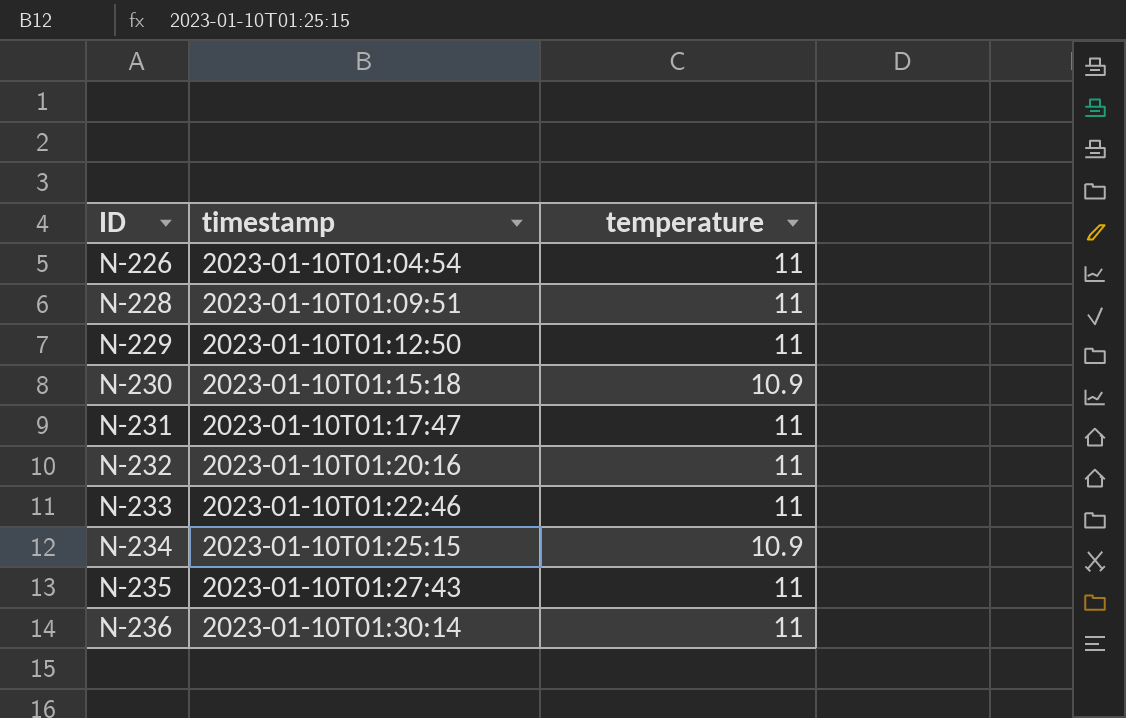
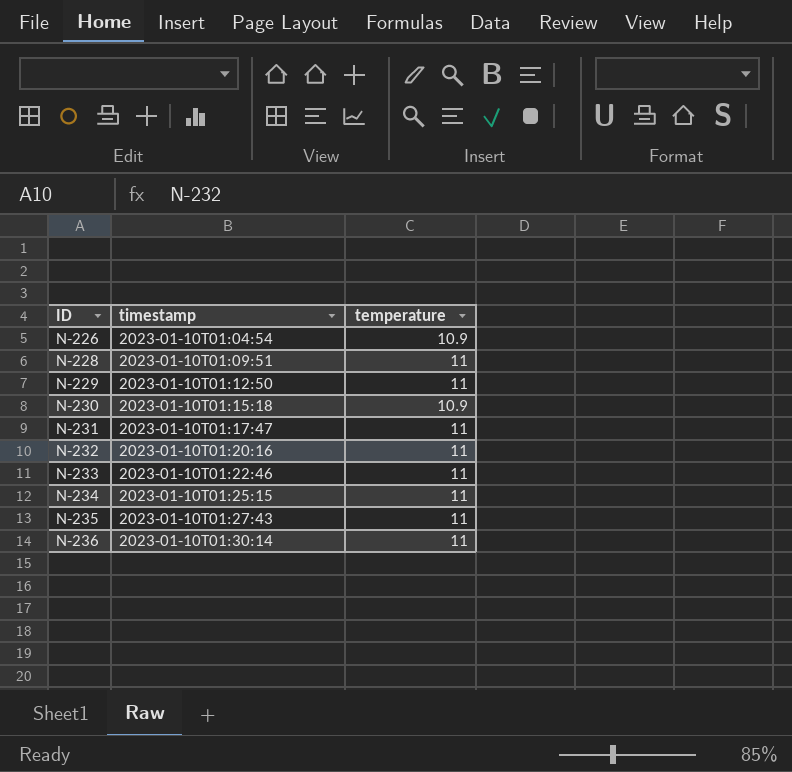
N-226 | temperature: 11 -> 10.9
N-234 | temperature: 10.9 -> 11

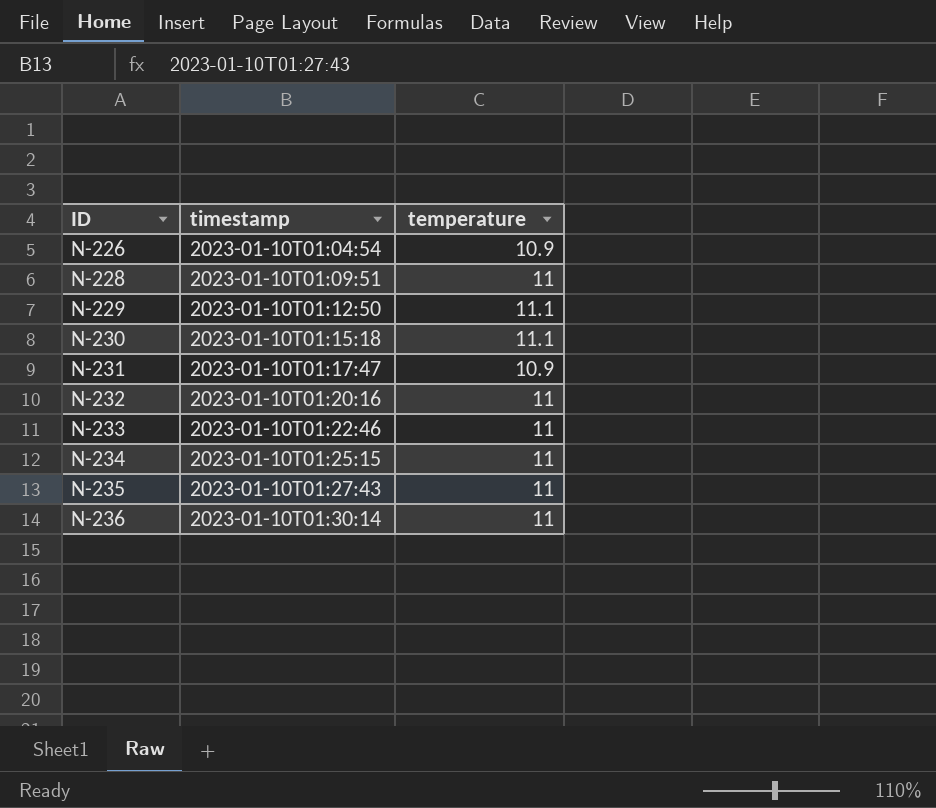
N-229 | temperature: 11 -> 11.1
N-230 | temperature: 10.9 -> 11.1
N-231 | temperature: 11 -> 10.9

